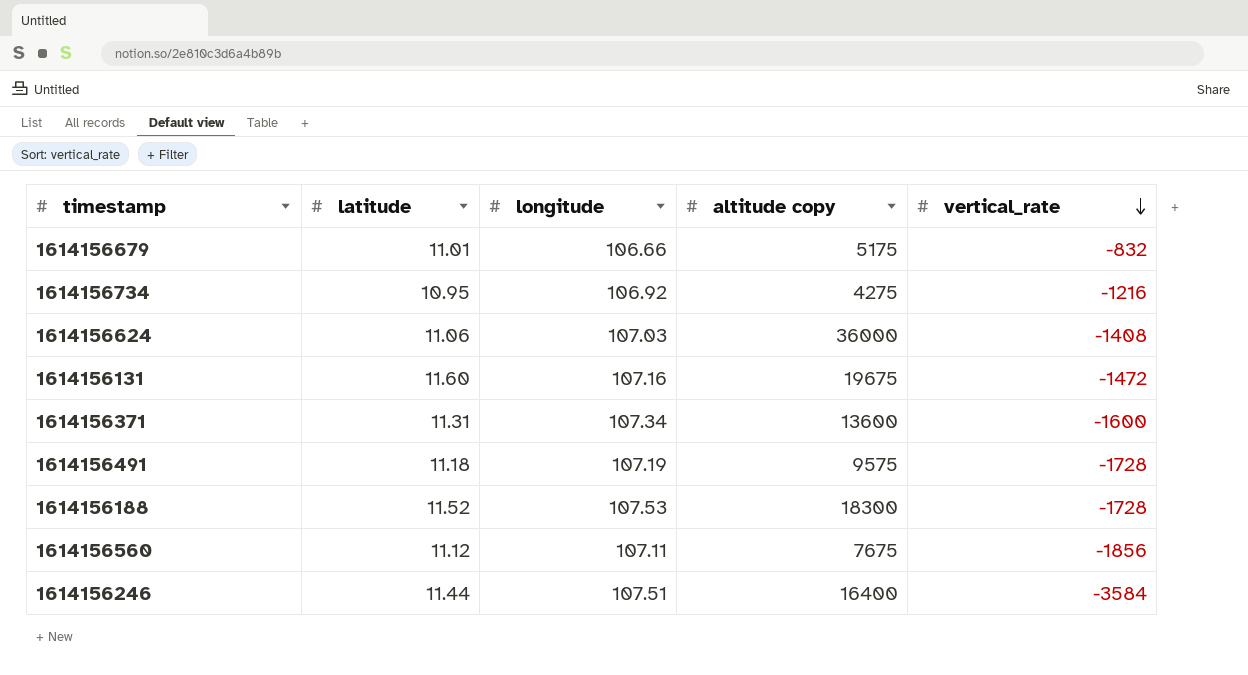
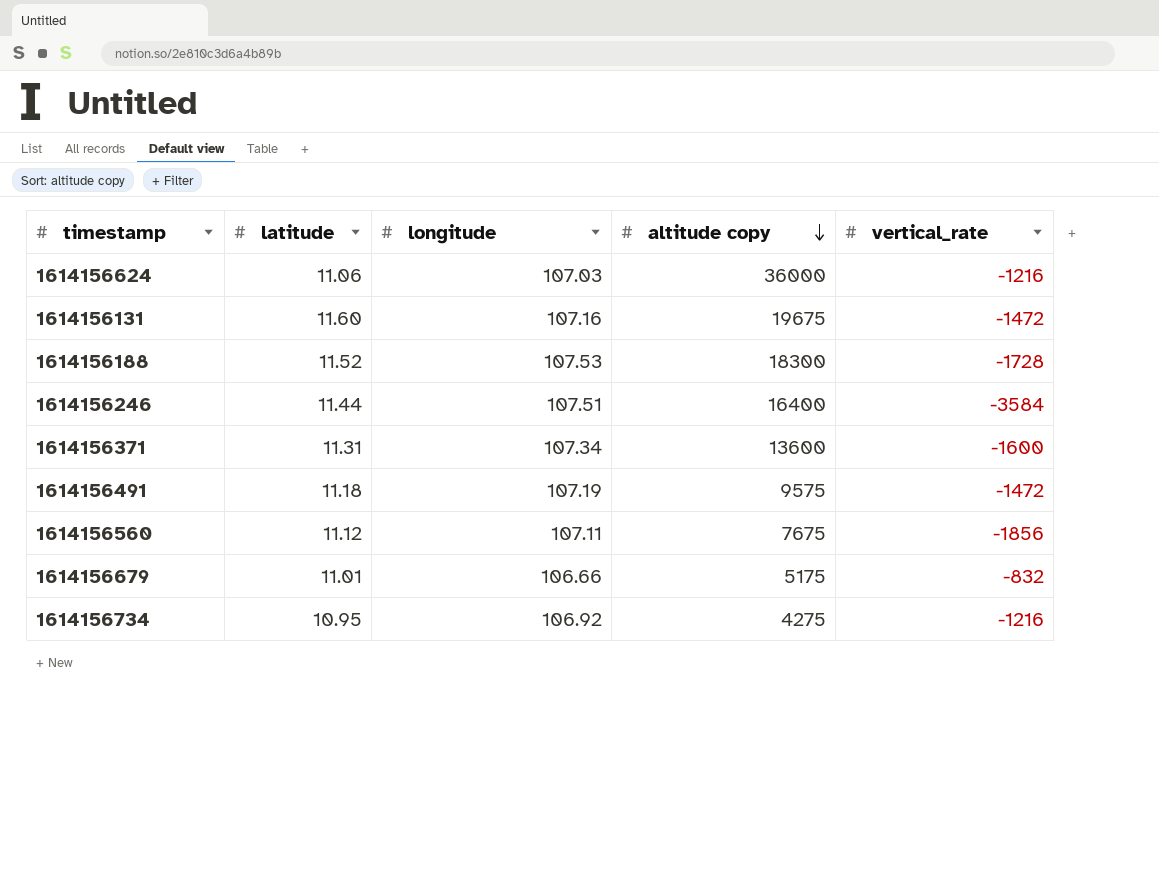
row order: vertical_rate descending -> altitude copy descending
1614156624 | vertical_rate: -1408 -> -1216
1614156491 | vertical_rate: -1728 -> -1472

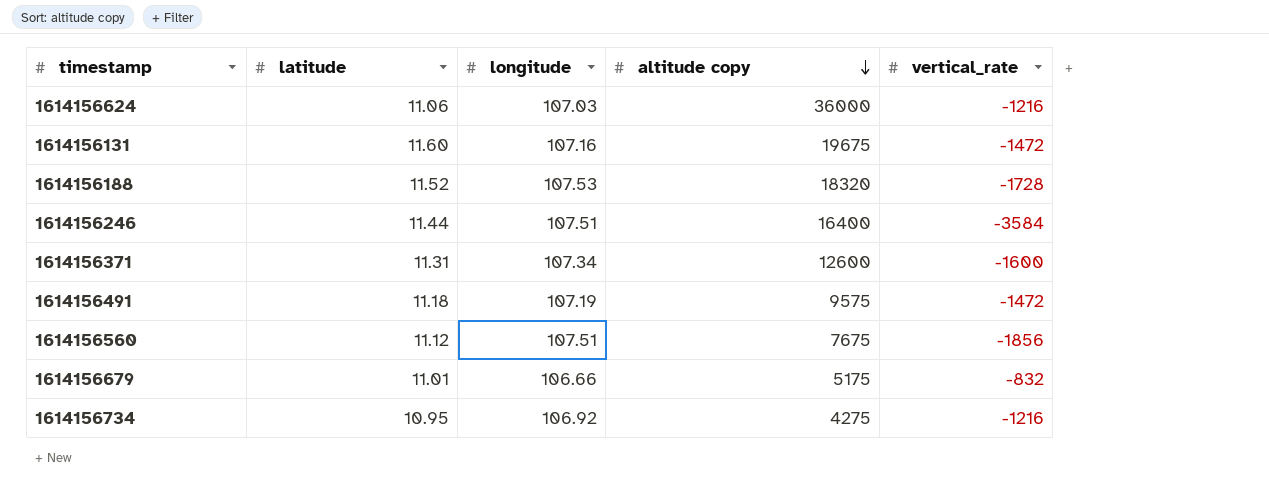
1614156188 | altitude copy: 18300 -> 18320
1614156371 | altitude copy: 13600 -> 12600
1614156560 | longitude: 107.11 -> 107.51

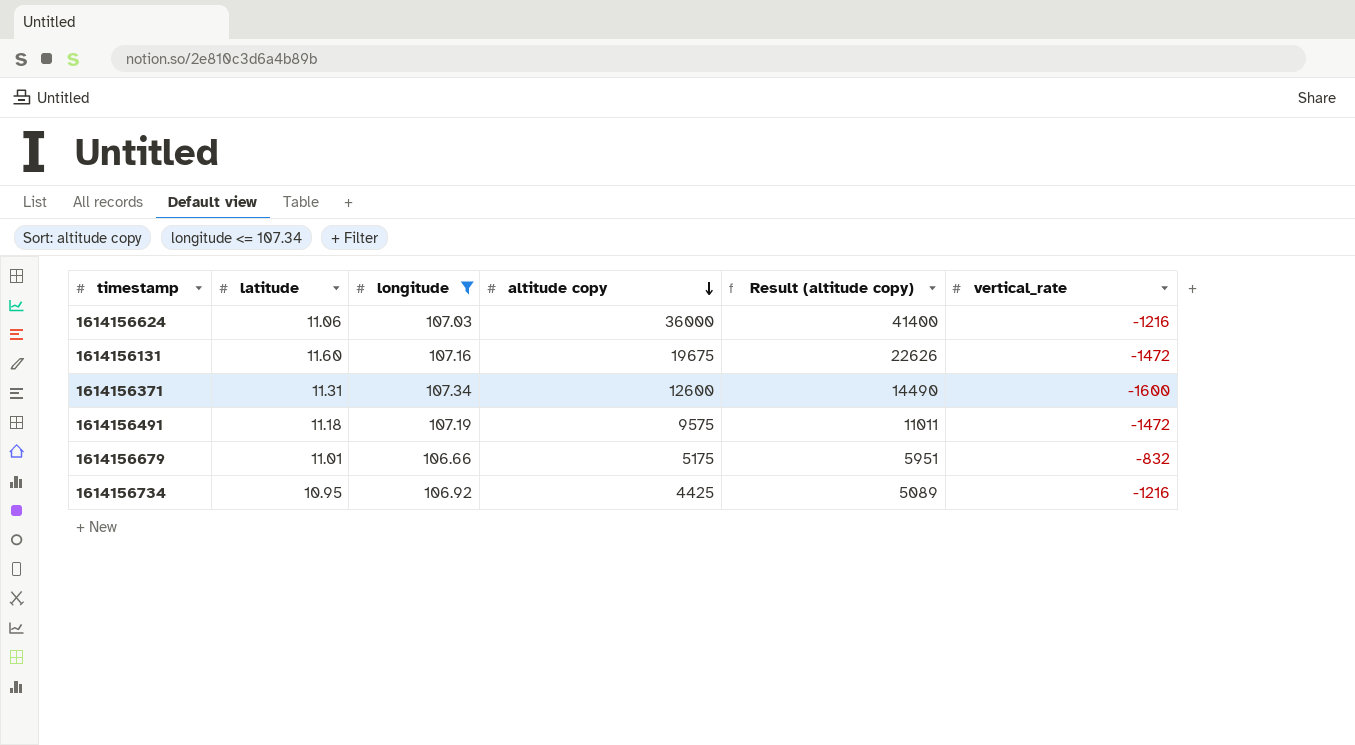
filter: none -> longitude <= 107.34
column Result (altitude copy) | formula: none -> [altitude copy] * 1.15
1614156734 | altitude copy: 4275 -> 4425

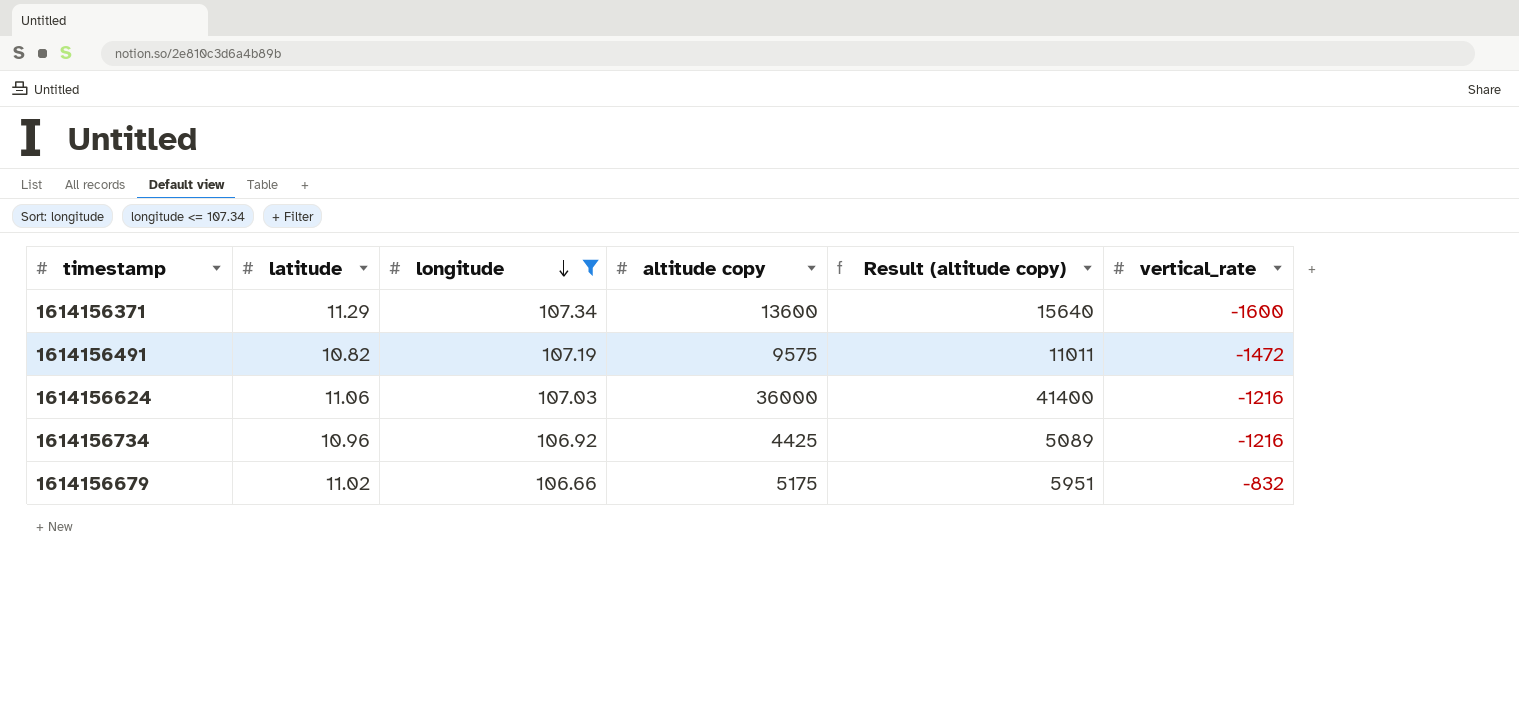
row order: altitude copy descending -> longitude descending
row 1614156131: 11.60 | 107.16 | 19675 | 22626 | -1472 -> none
1614156371 | latitude: 11.31 -> 11.29
1614156371 | altitude copy: 12600 -> 13600
1614156371 | Result (altitude copy): 14490 -> 15640
1614156491 | latitude: 11.18 -> 10.82
1614156734 | latitude: 10.95 -> 10.96
1614156679 | latitude: 11.01 -> 11.02

